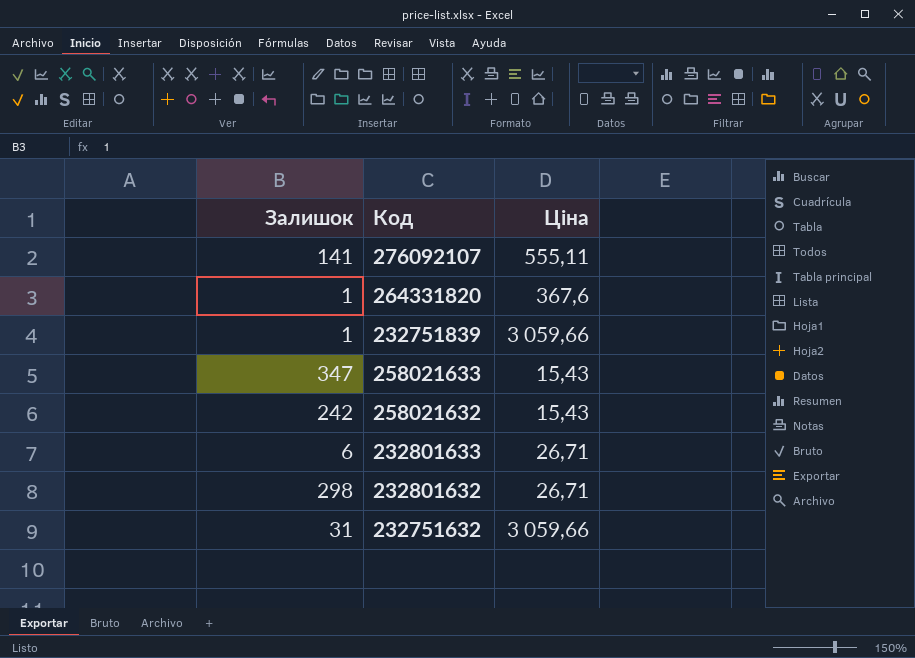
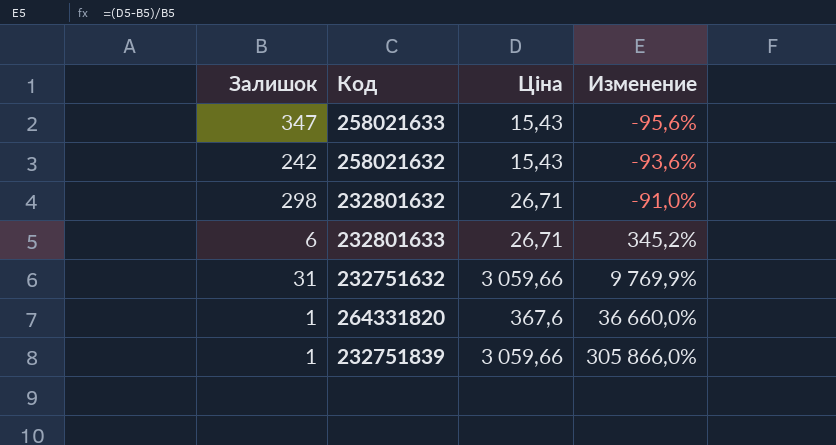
row order: none -> Изменение ascending
column Изменение | formula: none -> ([Ціна] - [Залишок]) / [Залишок]
row 276092107: 141 | 555,11 -> none

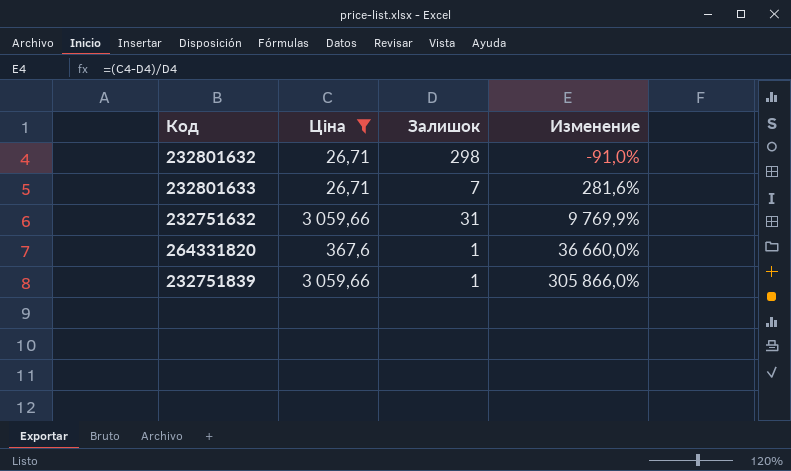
filter: none -> Ціна != 15,43
column Залишок | position: 1 -> 3
232801633 | Залишок: 6 -> 7
232801633 | Изменение: 345,2% -> 281,6%

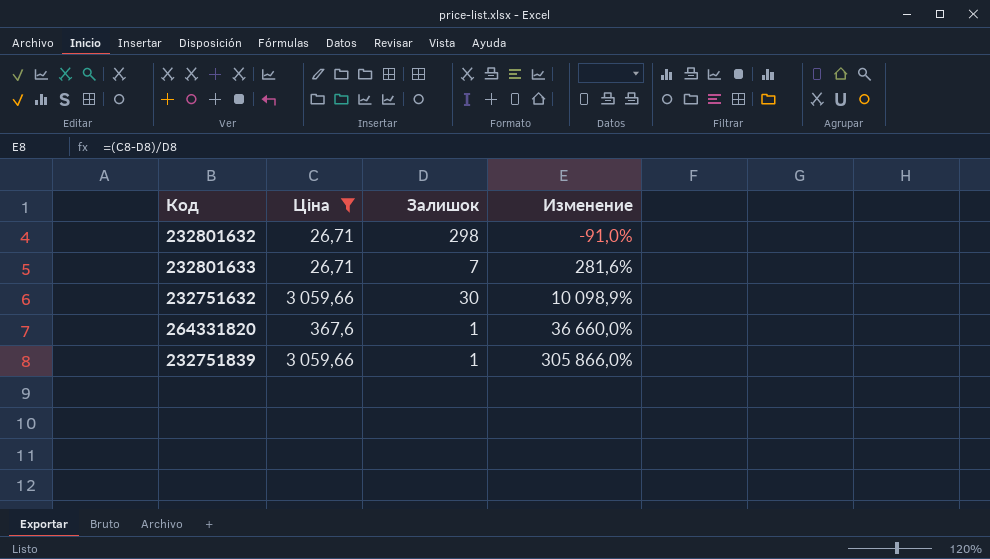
232751632 | Залишок: 31 -> 30
232751632 | Изменение: 9 769,9% -> 10 098,9%

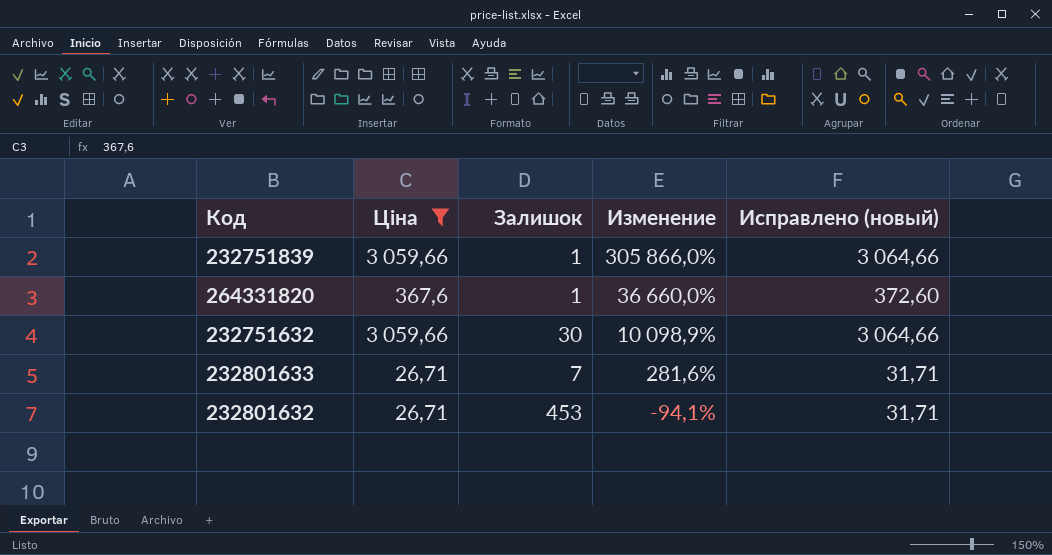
row order: Изменение ascending -> Изменение descending
column Исправлено (новый) | formula: none -> [Ціна] + 5
232801632 | Залишок: 298 -> 453
232801632 | Изменение: -91,0% -> -94,1%

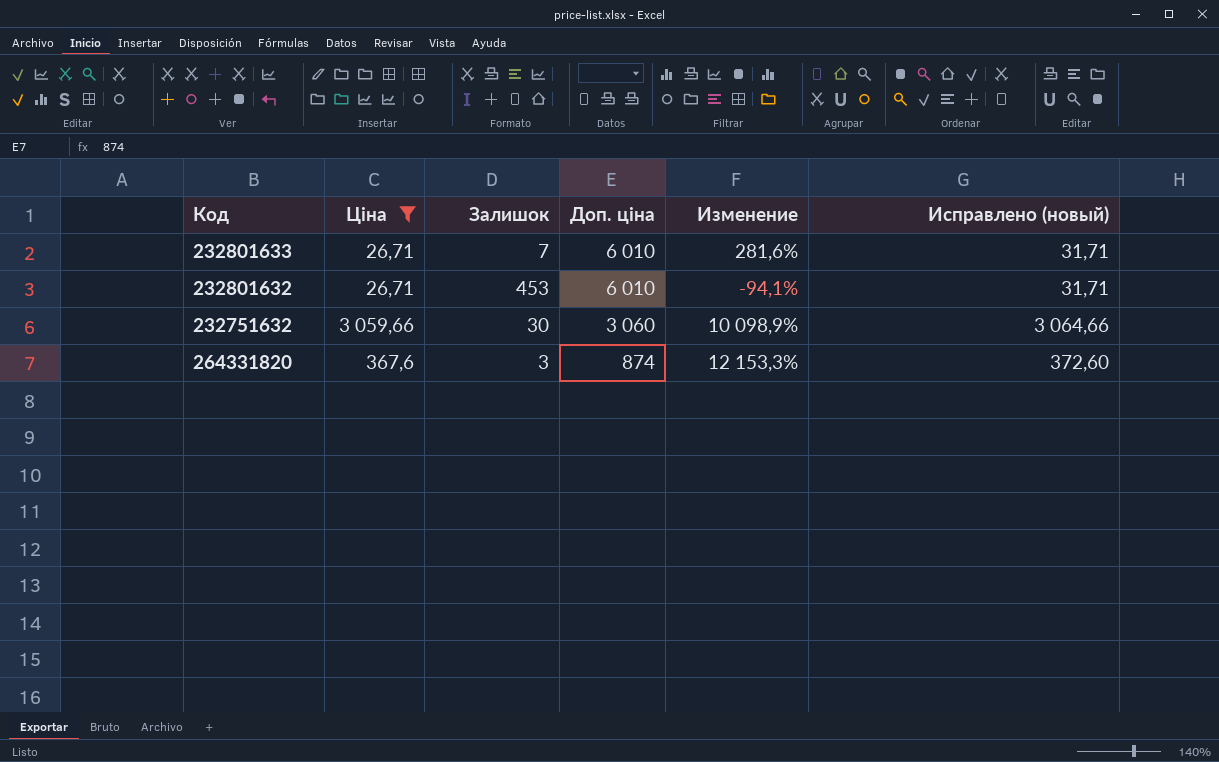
row order: Изменение descending -> Доп. ціна descending
column Доп. ціна | position: none -> 4
row 232751839: 3 059,66 | 1 | 305 866,0% | 3 064,66 -> none
264331820 | Залишок: 1 -> 3
264331820 | Изменение: 36 660,0% -> 12 153,3%

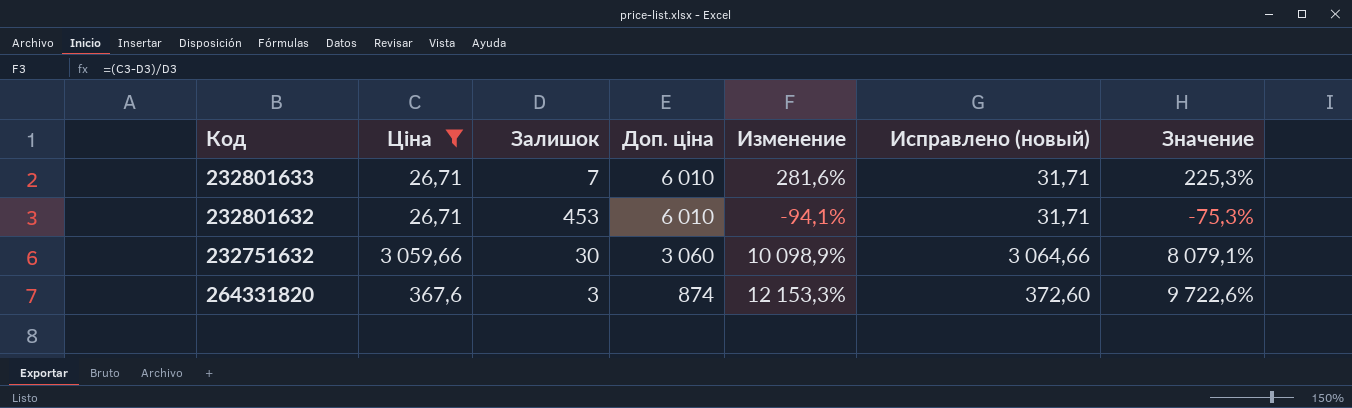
column Значение | formula: none -> [Изменение] * 0,8

